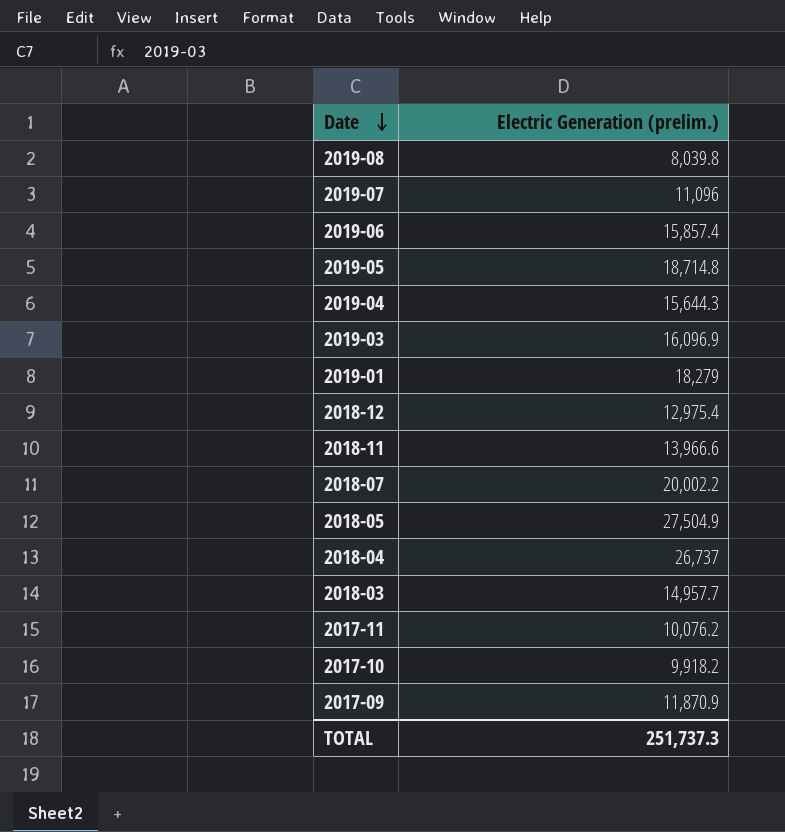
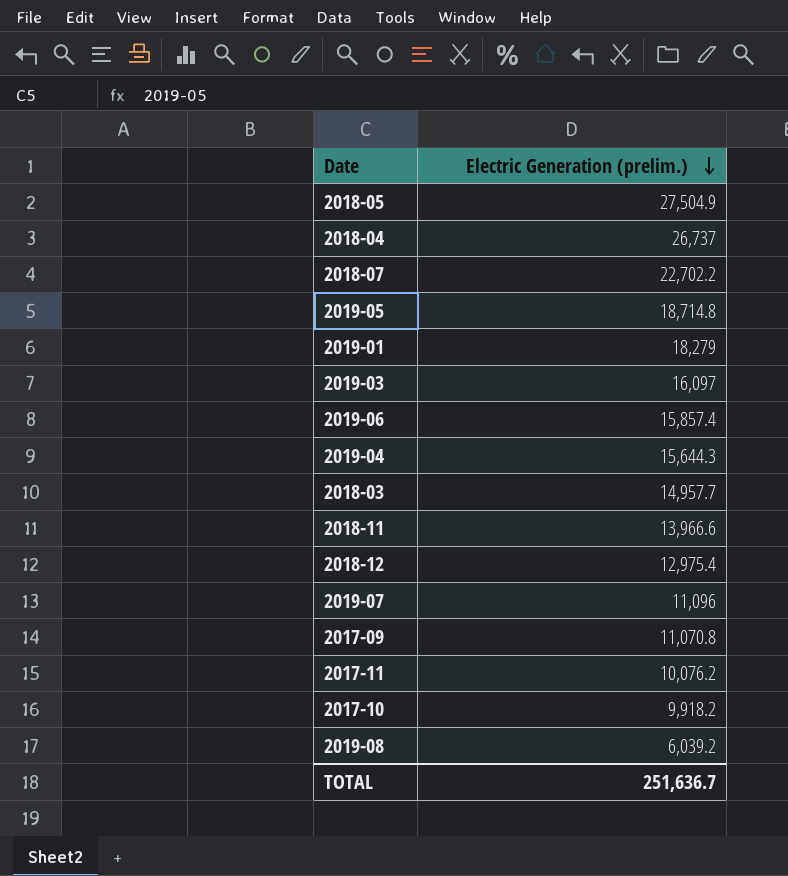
row order: Date descending -> Electric Generation (prelim.) descending
2018-07 | Electric Generation (prelim.): 20,002.2 -> 22,702.2
2019-03 | Electric Generation (prelim.): 16,096.9 -> 16,097
2017-09 | Electric Generation (prelim.): 11,870.9 -> 11,070.8
2019-08 | Electric Generation (prelim.): 8,039.8 -> 6,039.2
TOTAL | Electric Generation (prelim.): 251,737.3 -> 251,636.7

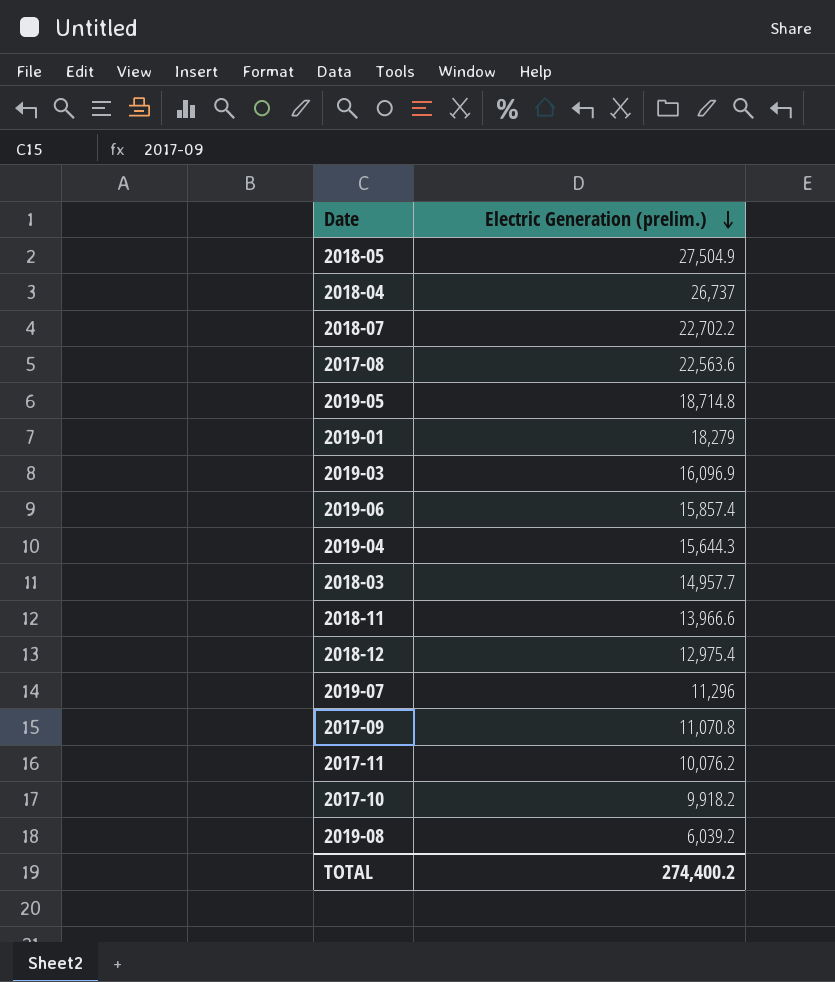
row 2017-08: none -> 22,563.6
2019-03 | Electric Generation (prelim.): 16,097 -> 16,096.9
2019-07 | Electric Generation (prelim.): 11,096 -> 11,296
TOTAL | Electric Generation (prelim.): 251,636.7 -> 274,400.2

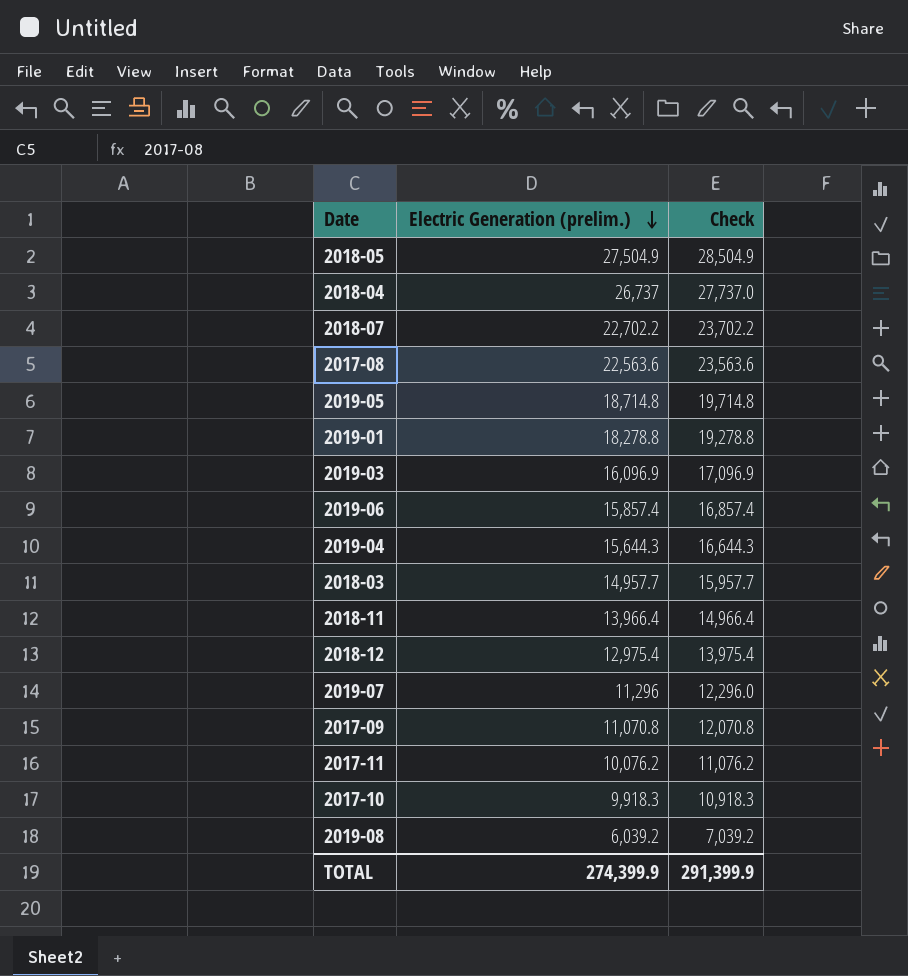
column Check | formula: none -> [Electric Generation (prelim.)] + 1000
2019-01 | Electric Generation (prelim.): 18,279 -> 18,278.8
2018-11 | Electric Generation (prelim.): 13,966.6 -> 13,966.4
2017-10 | Electric Generation (prelim.): 9,918.2 -> 9,918.3
TOTAL | Electric Generation (prelim.): 274,400.2 -> 274,399.9

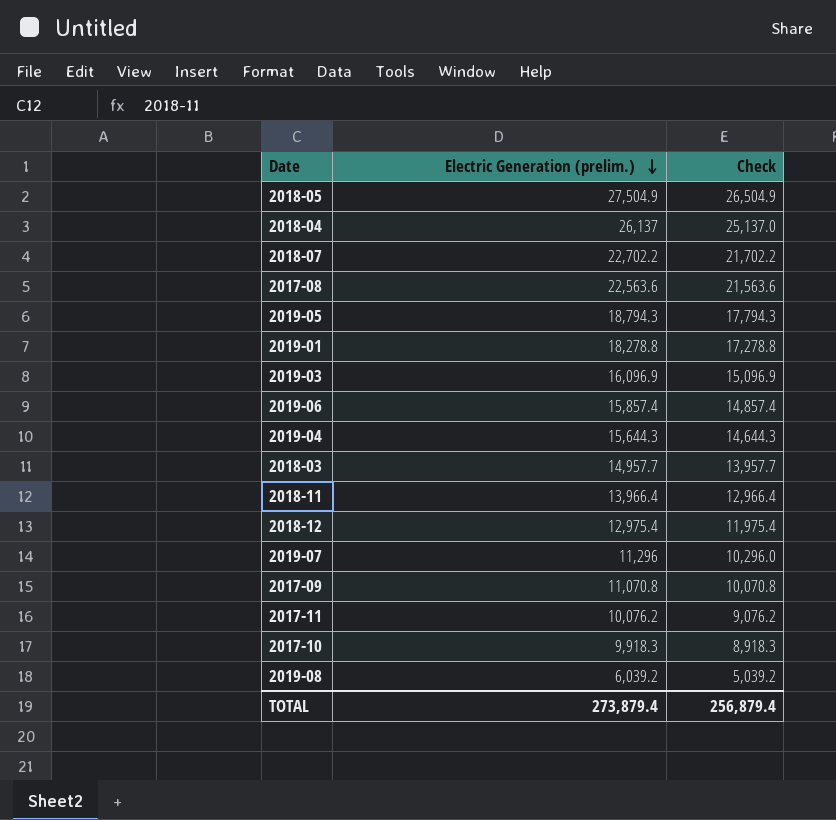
column Check | formula: [Electric Generation (prelim.)] + 1000 -> [Electric Generation (prelim.)] - 1000
2018-04 | Electric Generation (prelim.): 26,737 -> 26,137
2019-05 | Electric Generation (prelim.): 18,714.8 -> 18,794.3
TOTAL | Electric Generation (prelim.): 274,399.9 -> 273,879.4
TOTAL | Check: 291,399.9 -> 256,879.4

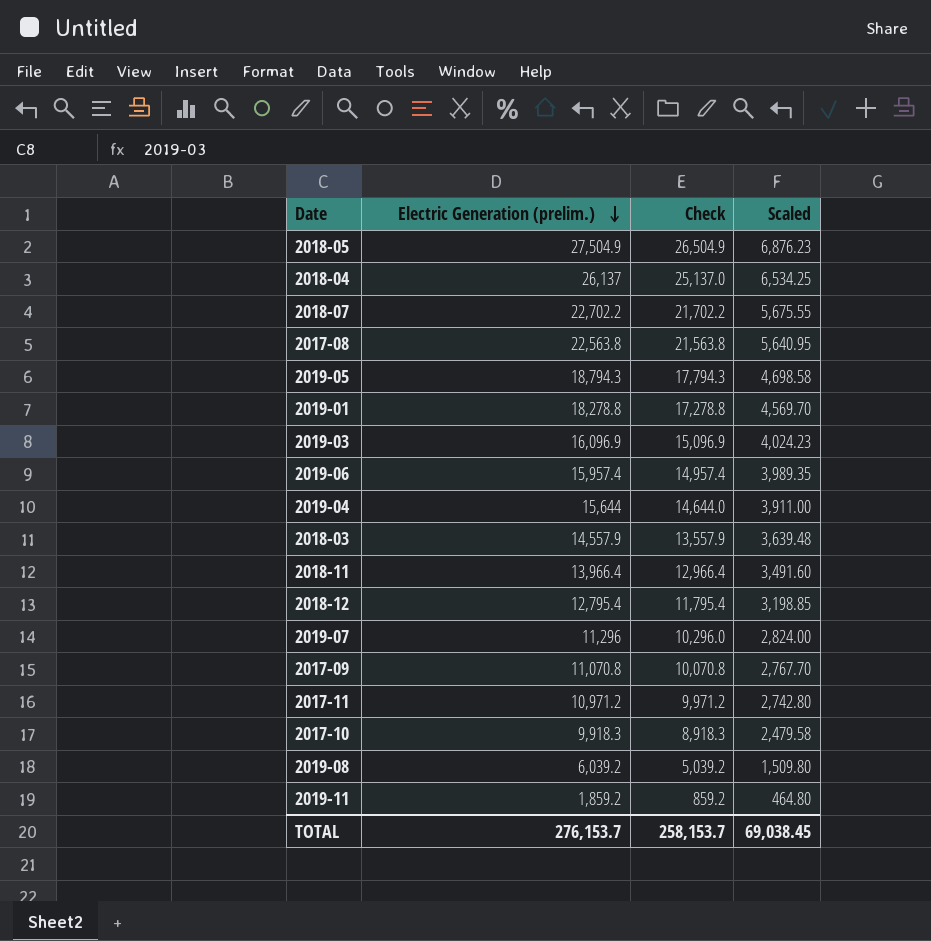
column Scaled | formula: none -> [Electric Generation (prelim.)] * 0.25
2017-08 | Electric Generation (prelim.): 22,563.6 -> 22,563.8
2017-08 | Check: 21,563.6 -> 21,563.8
2019-06 | Electric Generation (prelim.): 15,857.4 -> 15,957.4
2019-06 | Check: 14,857.4 -> 14,957.4
2019-04 | Electric Generation (prelim.): 15,644.3 -> 15,644
2019-04 | Check: 14,644.3 -> 14,644.0
2018-03 | Electric Generation (prelim.): 14,957.7 -> 14,557.9
2018-03 | Check: 13,957.7 -> 13,557.9
2018-12 | Electric Generation (prelim.): 12,975.4 -> 12,795.4
2018-12 | Check: 11,975.4 -> 11,795.4
2017-11 | Electric Generation (prelim.): 10,076.2 -> 10,971.2
2017-11 | Check: 9,076.2 -> 9,971.2
row 2019-11: none -> 1,859.2 | 859.2 | 464.80
TOTAL | Electric Generation (prelim.): 273,879.4 -> 276,153.7
TOTAL | Check: 256,879.4 -> 258,153.7

